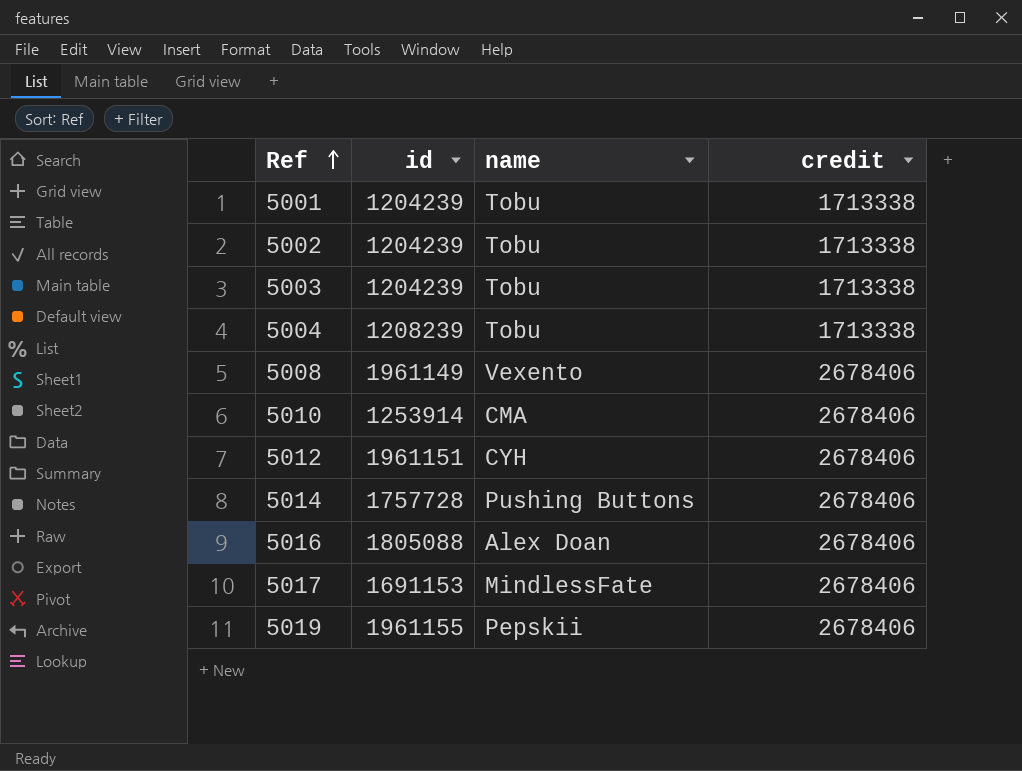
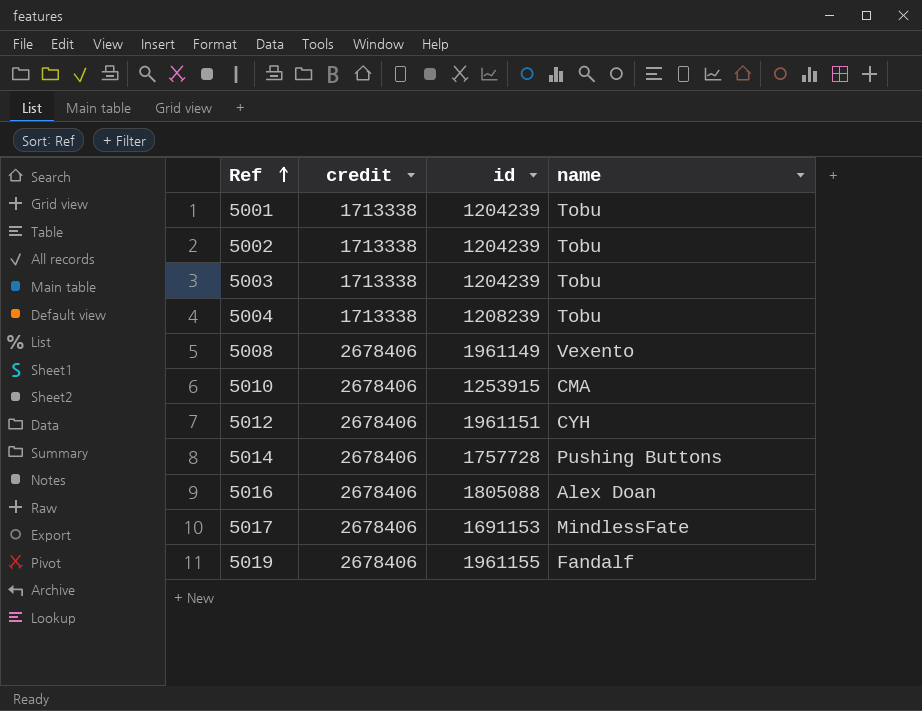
column credit | position: 4 -> 2
5010 | id: 1253914 -> 1253915
5019 | name: Pepskii -> Fandalf

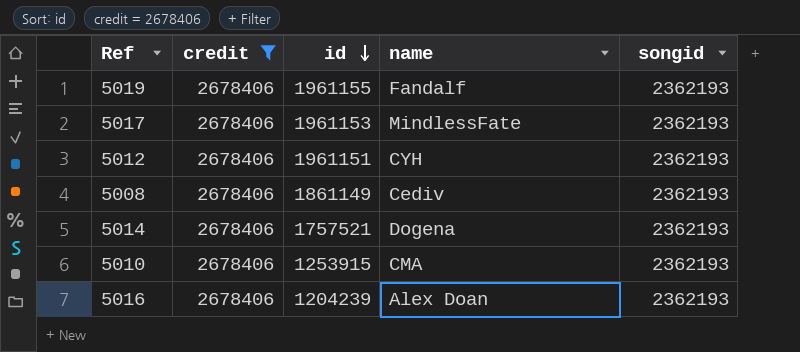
filter: none -> credit = 2678406
row order: Ref ascending -> id descending
column songid | position: none -> 5
5017 | id: 1691153 -> 1961153
5008 | id: 1961149 -> 1861149
5008 | name: Vexento -> Cediv
5014 | id: 1757728 -> 1757521
5014 | name: Pushing Buttons -> Dogena
5016 | id: 1805088 -> 1204239

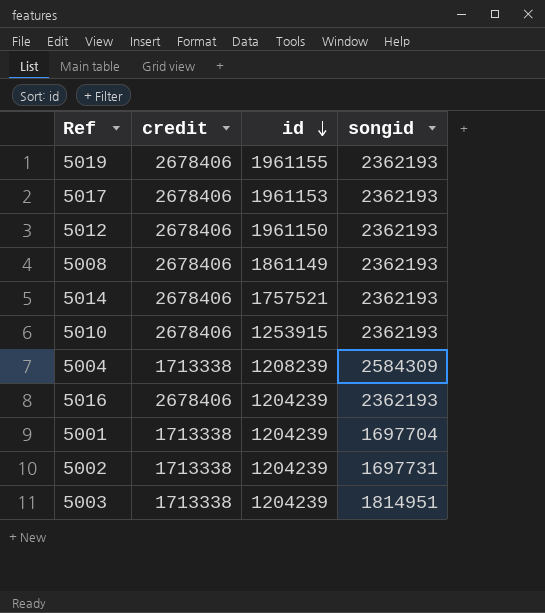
filter: credit = 2678406 -> none
column name | position: 4 -> none
5012 | id: 1961151 -> 1961150

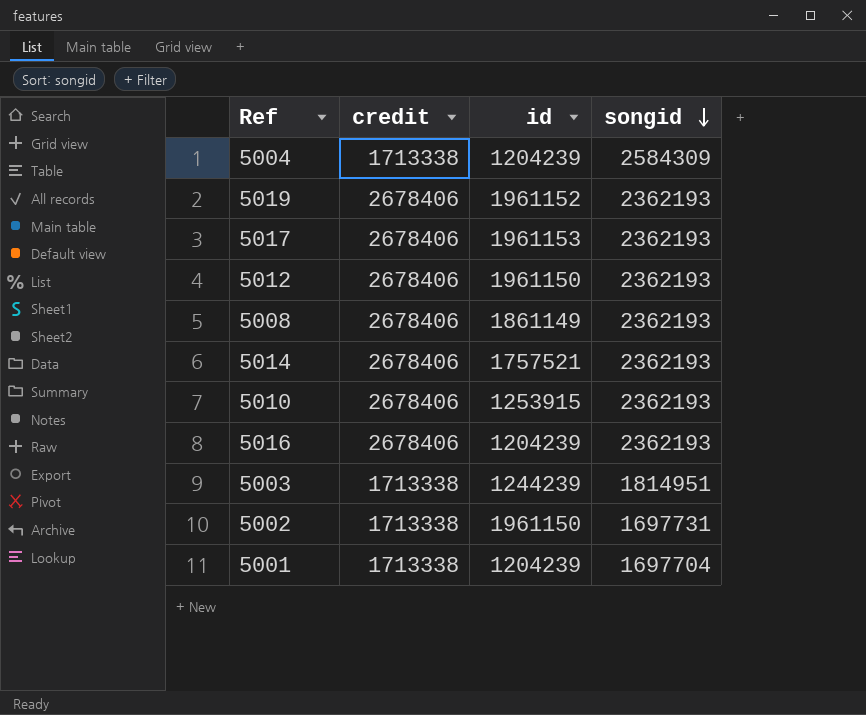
row order: id descending -> songid descending
5004 | id: 1208239 -> 1204239
5019 | id: 1961155 -> 1961152
5003 | id: 1204239 -> 1244239
5002 | id: 1204239 -> 1961150

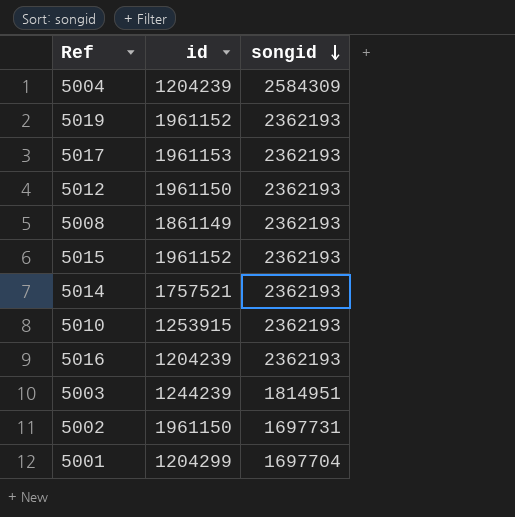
column credit | position: 2 -> none
row 5015: none -> 1961152 | 2362193
5001 | id: 1204239 -> 1204299

